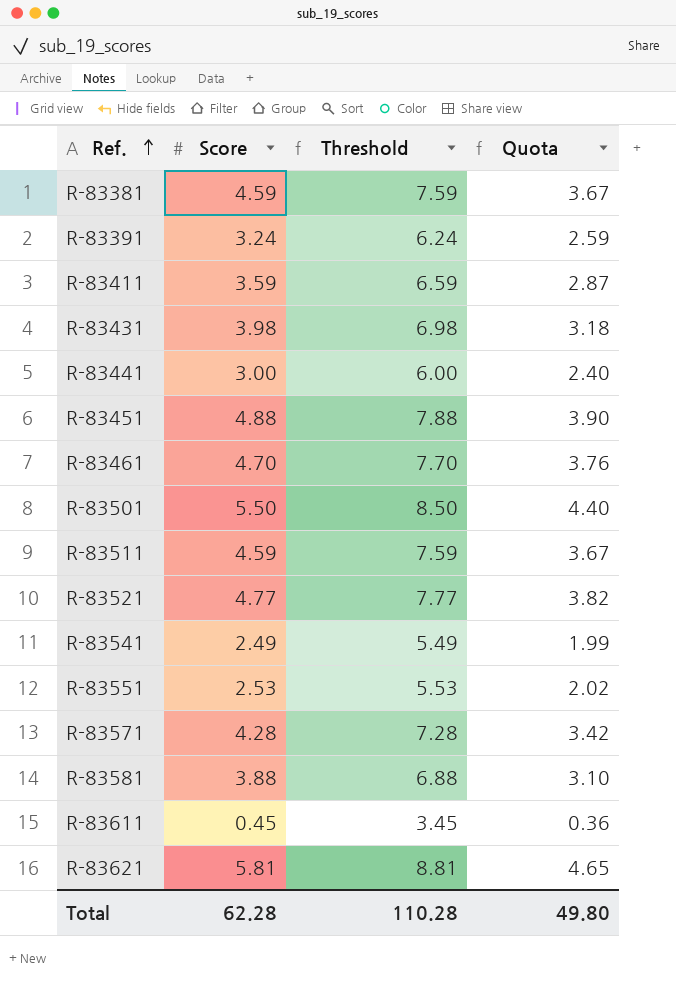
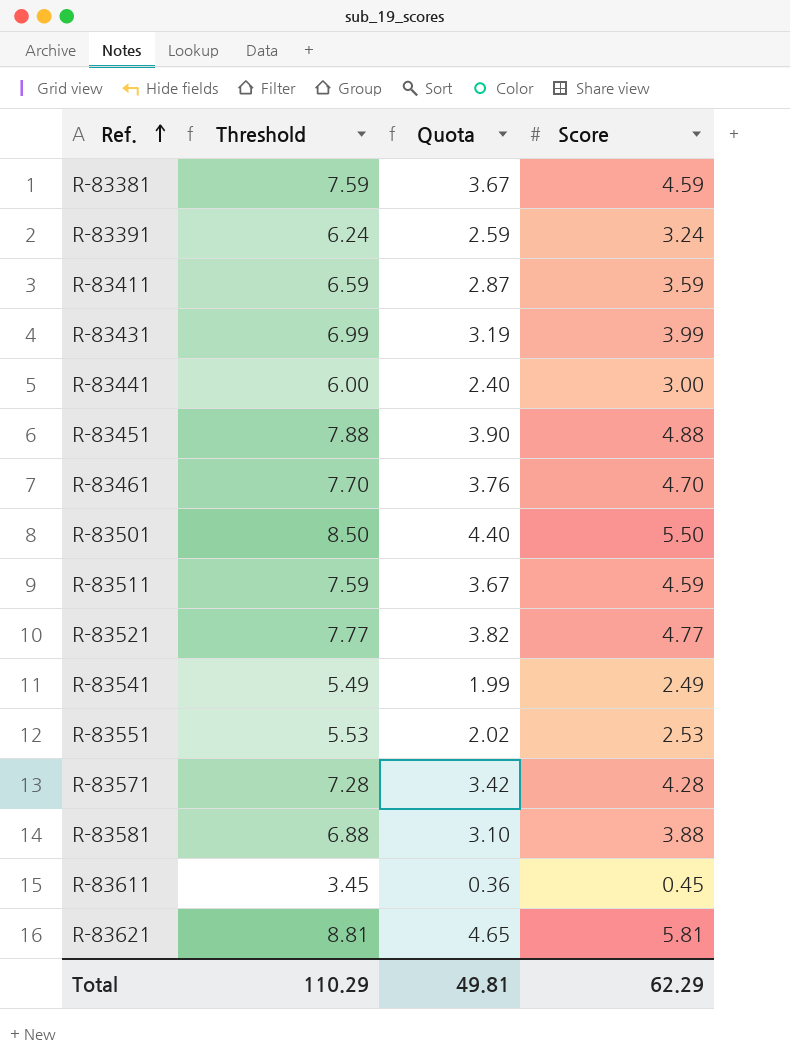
column Score | position: 2 -> 4
R-83431 | Threshold: 6.98 -> 6.99
R-83431 | Quota: 3.18 -> 3.19
R-83431 | Score: 3.98 -> 3.99
Total | Threshold: 110.28 -> 110.29
Total | Quota: 49.80 -> 49.81
Total | Score: 62.28 -> 62.29

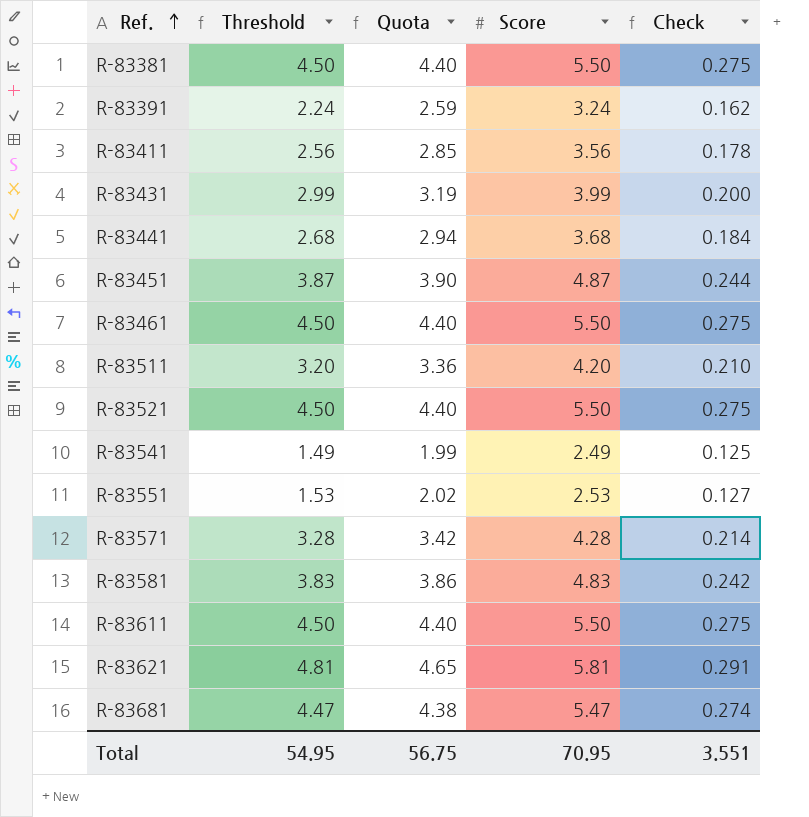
column Threshold | formula: [Score] + 3 -> [Score] - 1
column Check | formula: none -> [Score] * 0.05
row R-83501: 8.50 | 4.40 | 5.50 -> none
R-83381 | Quota: 3.67 -> 4.40
R-83381 | Score: 4.59 -> 5.50
R-83411 | Quota: 2.87 -> 2.85
R-83411 | Score: 3.59 -> 3.56
R-83441 | Quota: 2.40 -> 2.94
R-83441 | Score: 3.00 -> 3.68
R-83451 | Score: 4.88 -> 4.87
R-83461 | Quota: 3.76 -> 4.40
R-83461 | Score: 4.70 -> 5.50
R-83511 | Quota: 3.67 -> 3.36
R-83511 | Score: 4.59 -> 4.20
R-83521 | Quota: 3.82 -> 4.40
R-83521 | Score: 4.77 -> 5.50
R-83581 | Quota: 3.10 -> 3.86
R-83581 | Score: 3.88 -> 4.83
R-83611 | Quota: 0.36 -> 4.40
R-83611 | Score: 0.45 -> 5.50
row R-83681: none -> 4.47 | 4.38 | 5.47 | 0.274
Total | Threshold: 110.29 -> 54.95
Total | Quota: 49.81 -> 56.75
Total | Score: 62.29 -> 70.95

